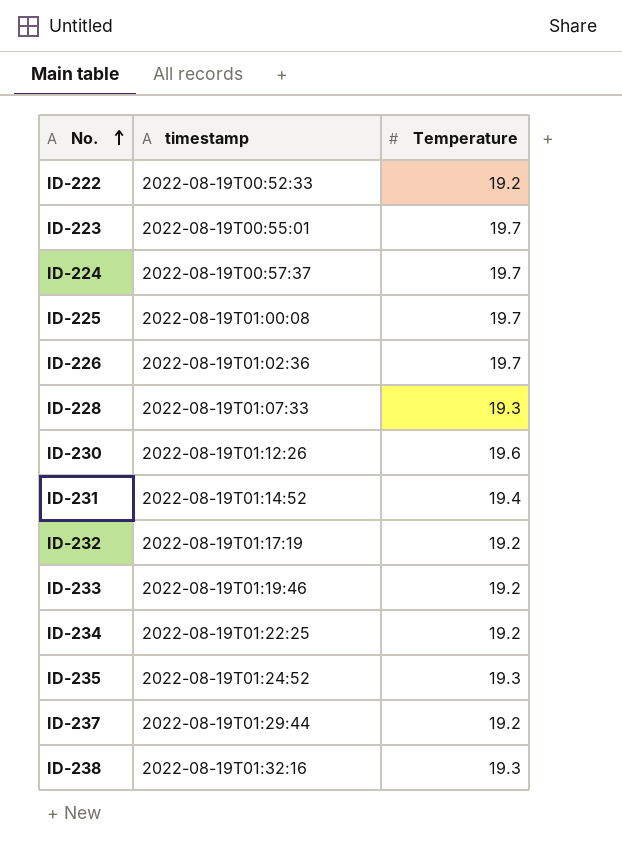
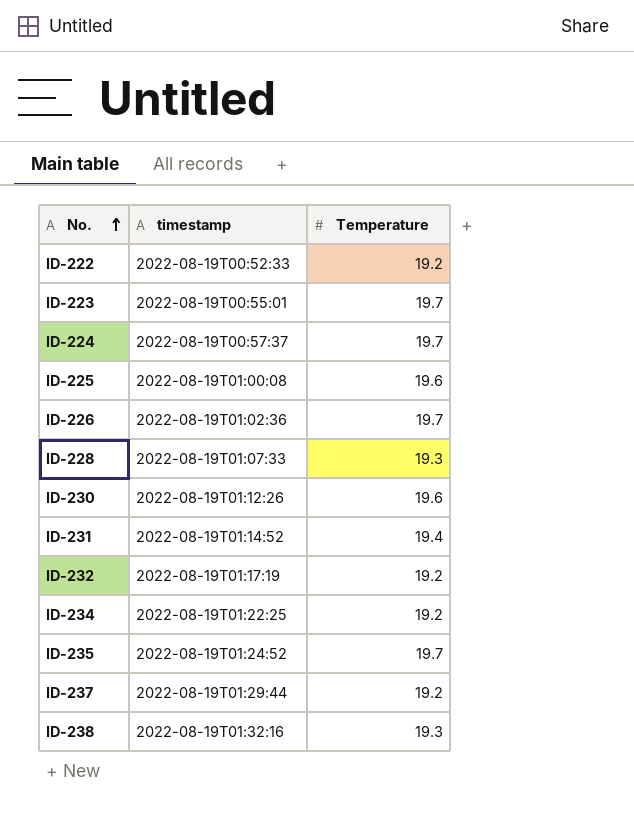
row ID-233: 2022-08-19T01:19:46 | 19.2 -> none
ID-225 | Temperature: 19.7 -> 19.6
ID-235 | Temperature: 19.3 -> 19.7

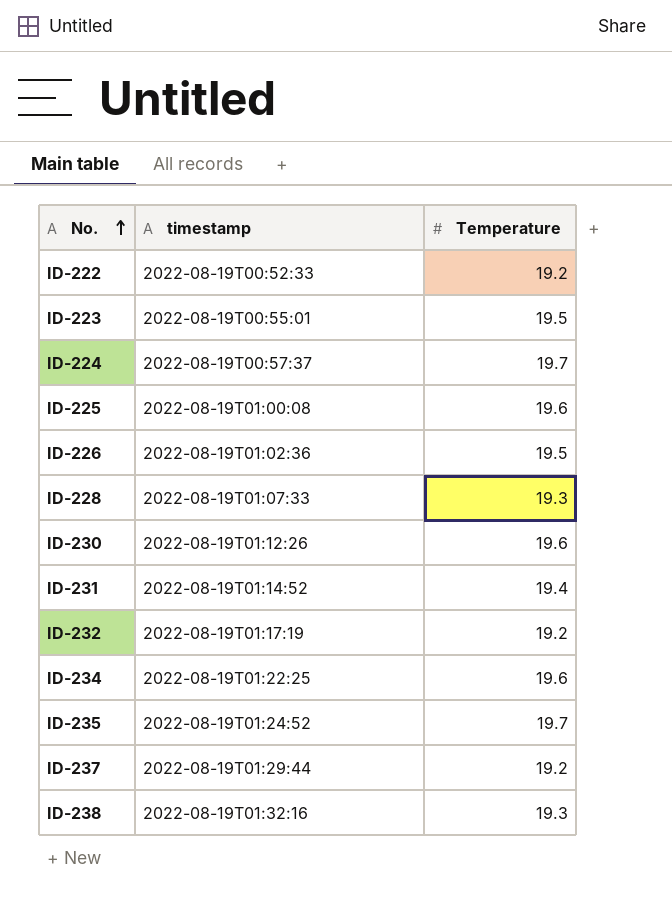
ID-223 | Temperature: 19.7 -> 19.5
ID-226 | Temperature: 19.7 -> 19.5
ID-234 | Temperature: 19.2 -> 19.6

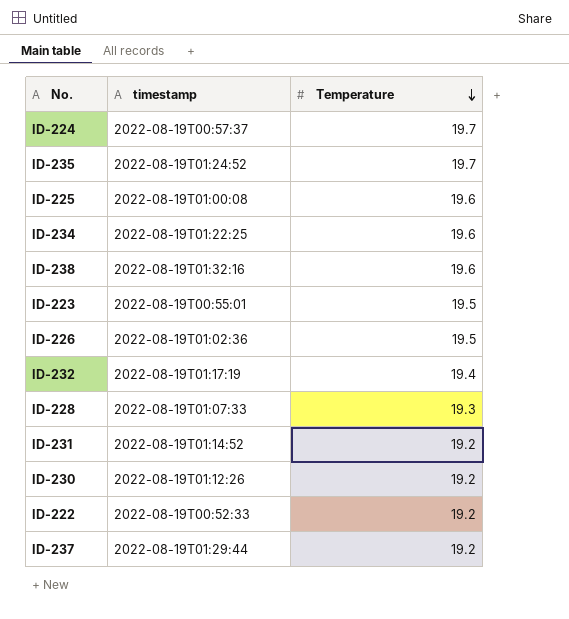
row order: No. ascending -> Temperature descending
ID-238 | Temperature: 19.3 -> 19.6
ID-232 | Temperature: 19.2 -> 19.4
ID-231 | Temperature: 19.4 -> 19.2
ID-230 | Temperature: 19.6 -> 19.2

